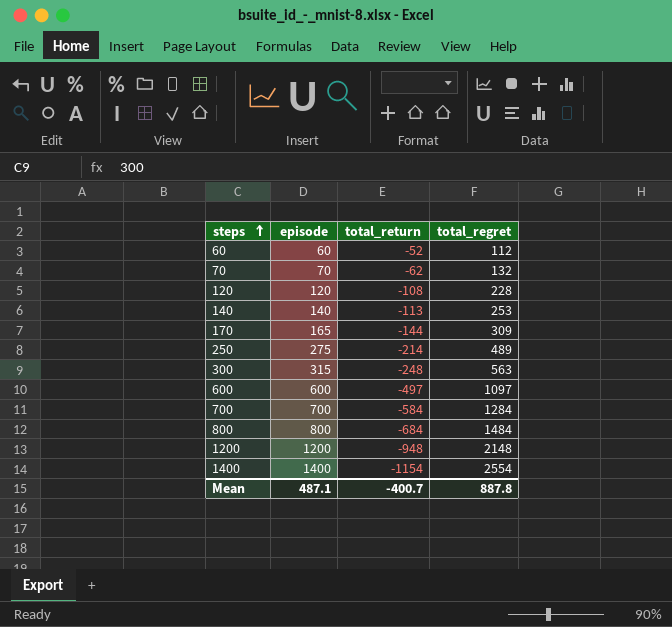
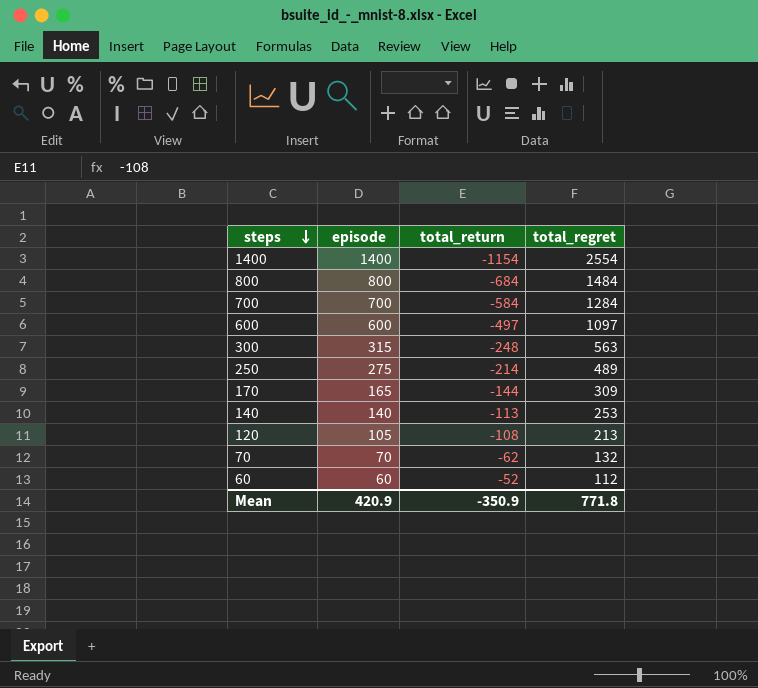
row order: steps ascending -> steps descending
row 1200: 1200 | -948 | 2148 -> none
120 | episode: 120 -> 105
120 | total_regret: 228 -> 213
Mean | episode: 487.1 -> 420.9
Mean | total_return: -400.7 -> -350.9
Mean | total_regret: 887.8 -> 771.8

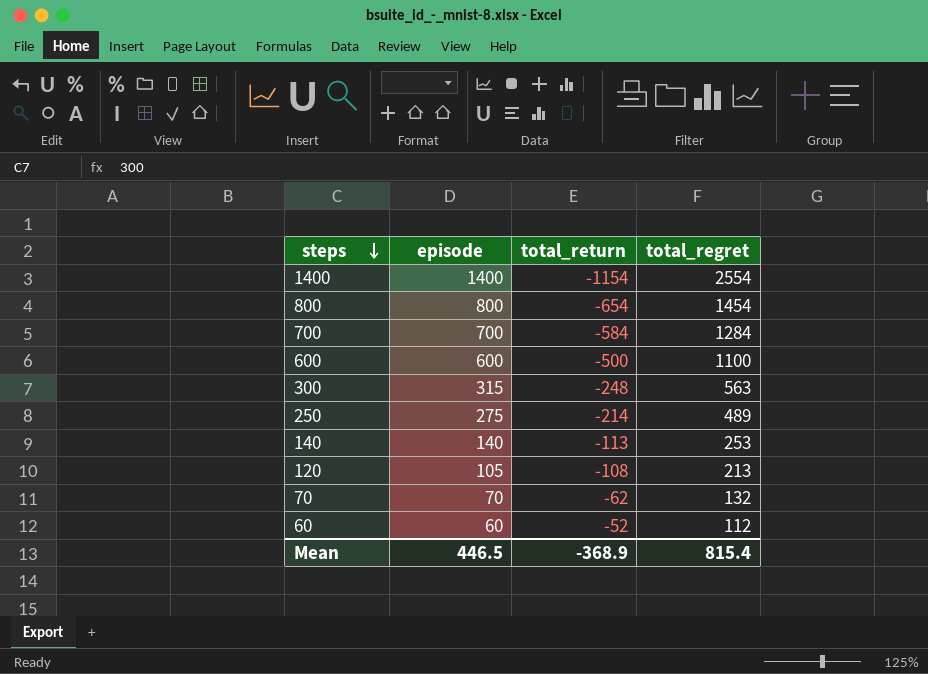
row 170: 165 | -144 | 309 -> none
800 | total_return: -684 -> -654
800 | total_regret: 1484 -> 1454
600 | total_return: -497 -> -500
600 | total_regret: 1097 -> 1100
Mean | episode: 420.9 -> 446.5
Mean | total_return: -350.9 -> -368.9
Mean | total_regret: 771.8 -> 815.4

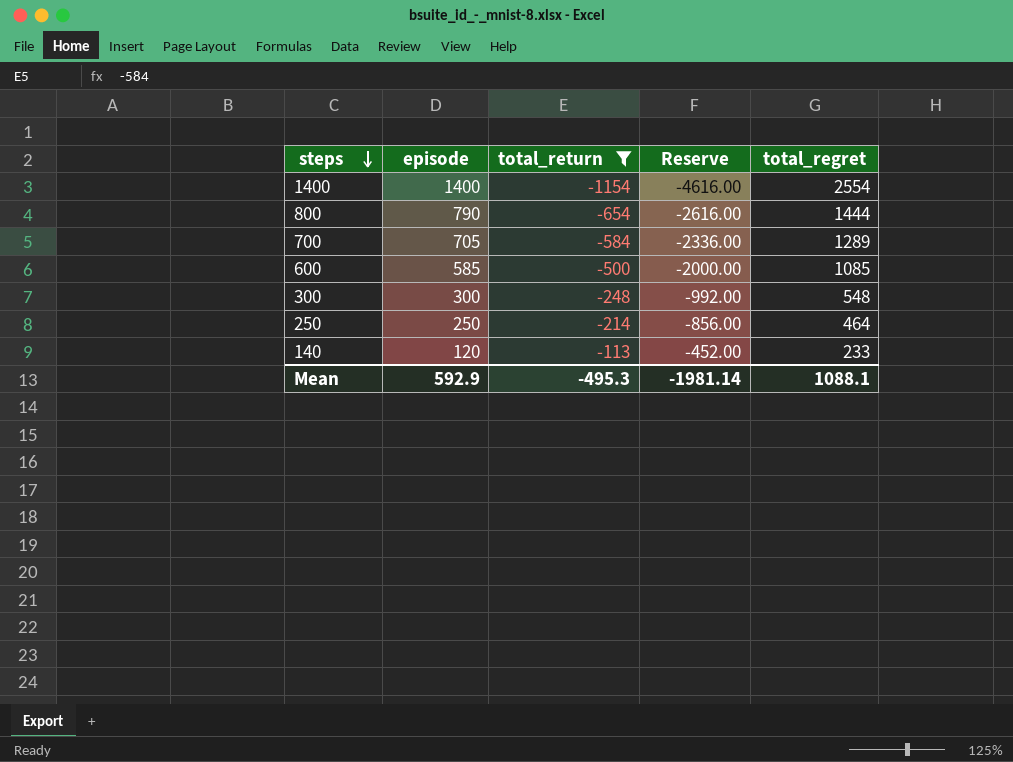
filter: none -> total_return <= -113
column Reserve | formula: none -> [total_return] * 4
800 | episode: 800 -> 790
800 | total_regret: 1454 -> 1444
700 | episode: 700 -> 705
700 | total_regret: 1284 -> 1289
600 | episode: 600 -> 585
600 | total_regret: 1100 -> 1085
300 | episode: 315 -> 300
300 | total_regret: 563 -> 548
250 | episode: 275 -> 250
250 | total_regret: 489 -> 464
140 | episode: 140 -> 120
140 | total_regret: 253 -> 233
Mean | episode: 446.5 -> 592.9
Mean | total_return: -368.9 -> -495.3
Mean | total_regret: 815.4 -> 1088.1

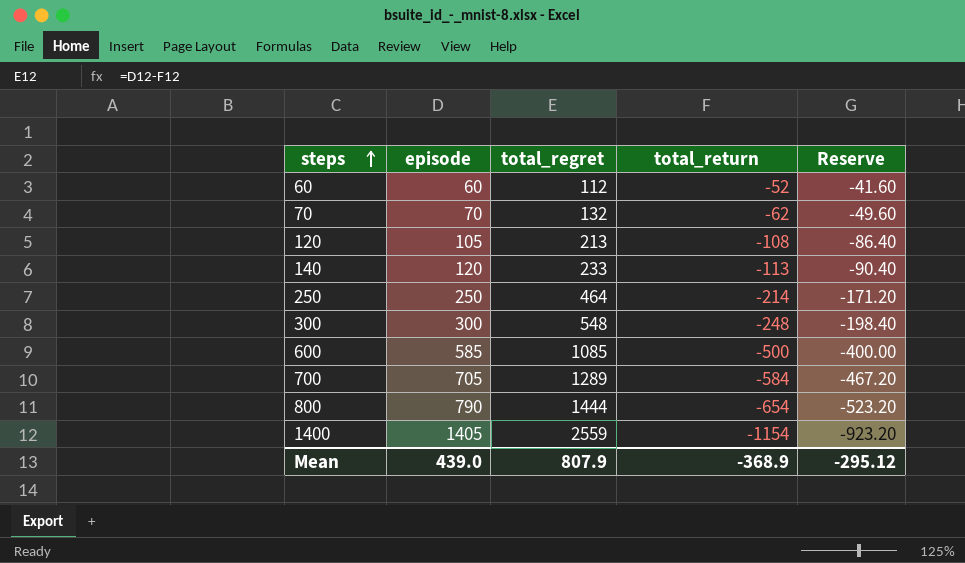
filter: total_return <= -113 -> none
row order: steps descending -> steps ascending
column total_regret | position: 5 -> 3
column Reserve | formula: [total_return] * 4 -> [total_return] * 0.8
1400 | episode: 1400 -> 1405
1400 | total_regret: 2554 -> 2559
Mean | episode: 592.9 -> 439.0
Mean | total_regret: 1088.1 -> 807.9
Mean | total_return: -495.3 -> -368.9
Mean | Reserve: -1981.14 -> -295.12

